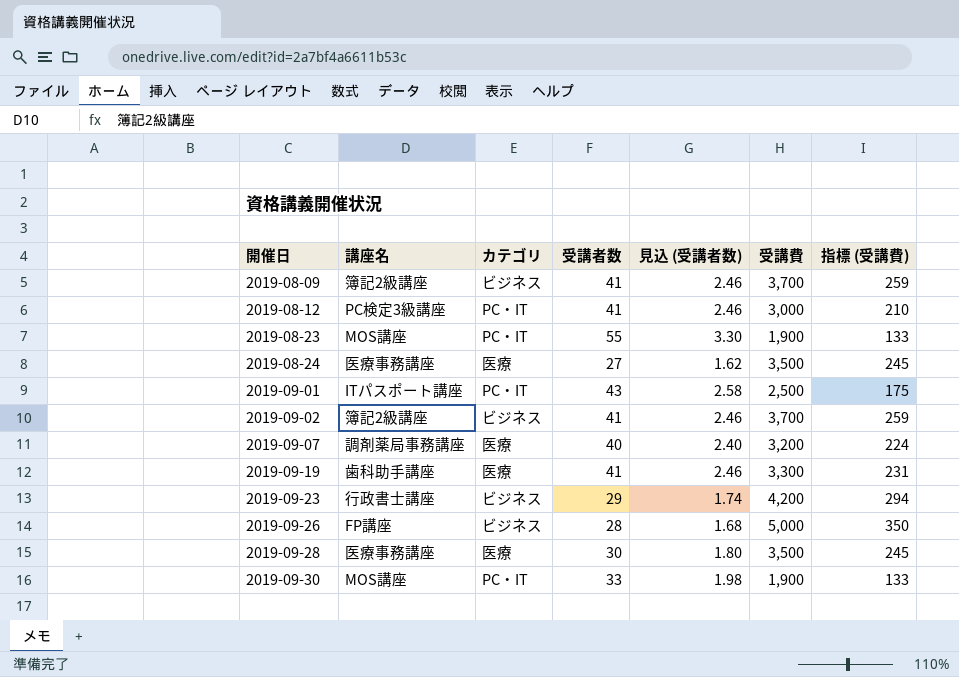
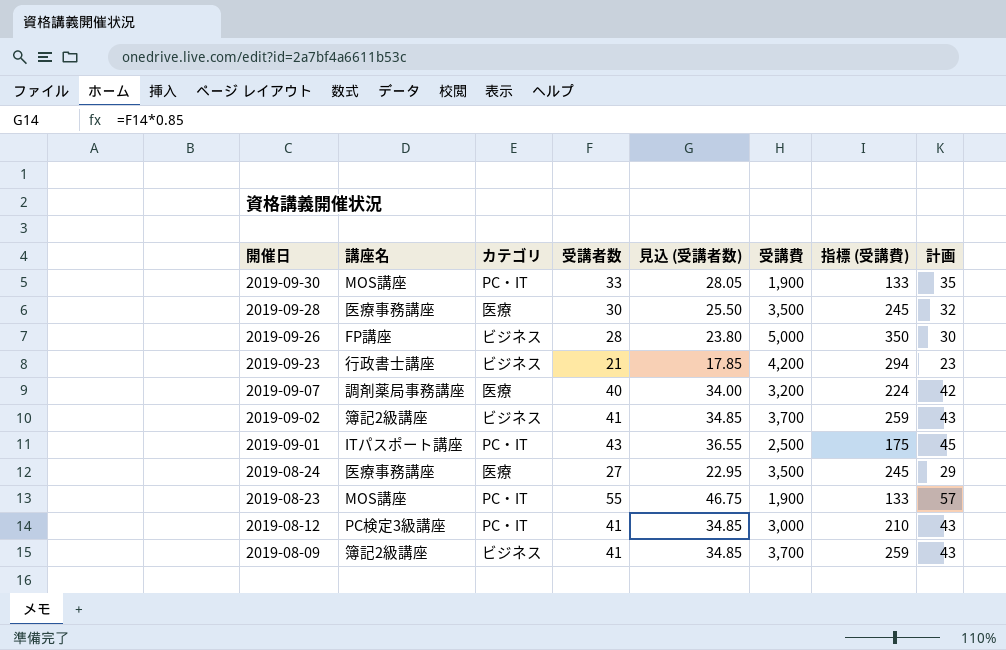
row order: 開催日 ascending -> 開催日 descending
column 見込 (受講者数) | formula: [受講者数] * 0.06 -> [受講者数] * 0.85
column 計画 | formula: none -> [受講者数] + 2
row 2019-09-19: 歯科助手講座 | 医療 | 41 | 2.46 | 3,300 | 231 -> none
2019-09-23 | 受講者数: 29 -> 21

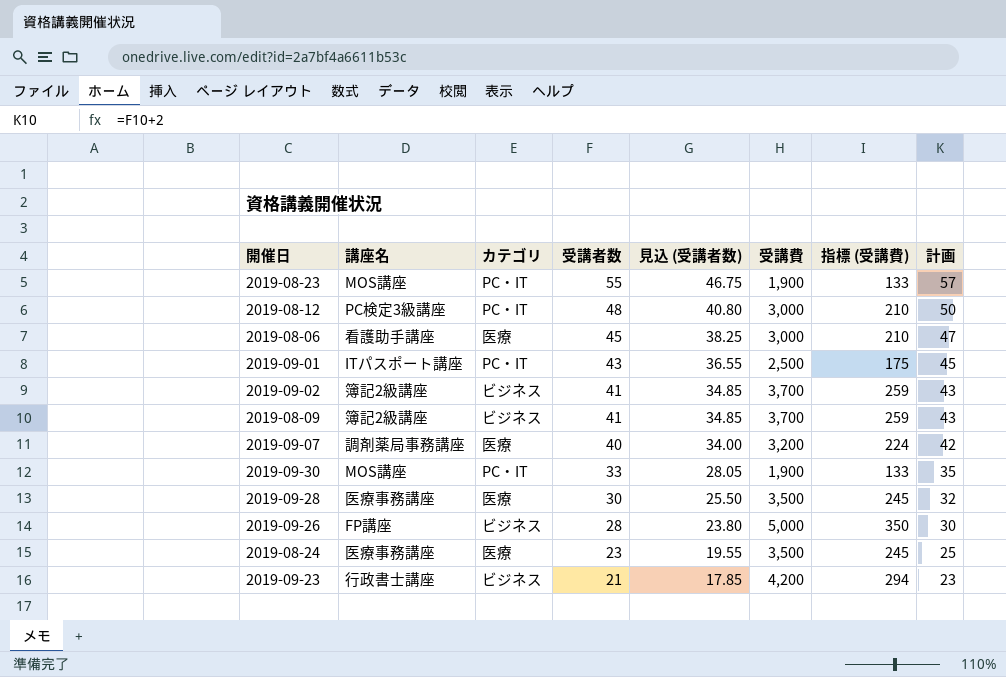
row order: 開催日 descending -> 受講者数 descending
2019-08-12 | 受講者数: 41 -> 48
2019-08-12 | 見込 (受講者数): 34.85 -> 40.80
2019-08-12 | 計画: 43 -> 50
row 2019-08-06: none -> 看護助手講座 | 医療 | 45 | 38.25 | 3,000 | 210 | 47
2019-08-24 | 受講者数: 27 -> 23
2019-08-24 | 見込 (受講者数): 22.95 -> 19.55
2019-08-24 | 計画: 29 -> 25

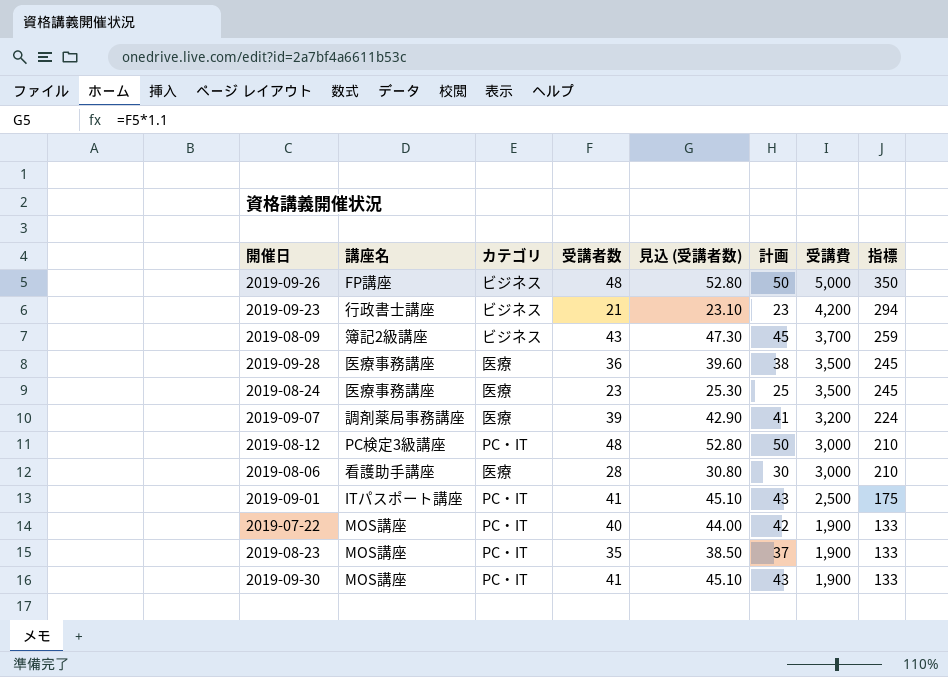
row order: 受講者数 descending -> 受講費 descending
column 見込 (受講者数) | formula: [受講者数] * 0.85 -> [受講者数] * 1.1
column 計画 | position: 8 -> 6
column name: 指標 (受講費) -> 指標
row 2019-09-02: 簿記2級講座 | ビジネス | 41 | 34.85 | 3,700 | 259 | 43 -> none
2019-09-26 | 受講者数: 28 -> 48
2019-09-26 | 計画: 30 -> 50
2019-08-09 | 受講者数: 41 -> 43
2019-08-09 | 計画: 43 -> 45
2019-09-28 | 受講者数: 30 -> 36
2019-09-28 | 計画: 32 -> 38
2019-09-07 | 受講者数: 40 -> 39
2019-09-07 | 計画: 42 -> 41
2019-08-06 | 受講者数: 45 -> 28
2019-08-06 | 計画: 47 -> 30
2019-09-01 | 受講者数: 43 -> 41
2019-09-01 | 計画: 45 -> 43
row 2019-07-22: none -> MOS講座 | PC・IT | 40 | 44.00 | 42 | 1,900 | 133
2019-08-23 | 受講者数: 55 -> 35
2019-08-23 | 計画: 57 -> 37
2019-09-30 | 受講者数: 33 -> 41
2019-09-30 | 計画: 35 -> 43

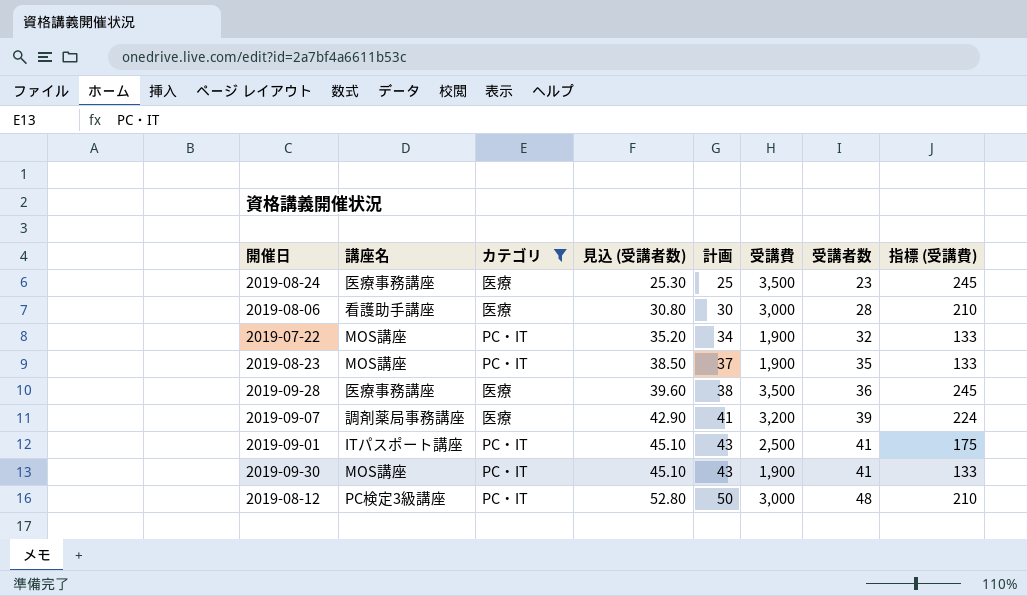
filter: none -> カテゴリ != ビジネス
row order: 受講費 descending -> 見込 (受講者数) ascending
column 受講者数 | position: 4 -> 7
column name: 指標 -> 指標 (受講費)
2019-07-22 | 見込 (受講者数): 44.00 -> 35.20
2019-07-22 | 計画: 42 -> 34
2019-07-22 | 受講者数: 40 -> 32

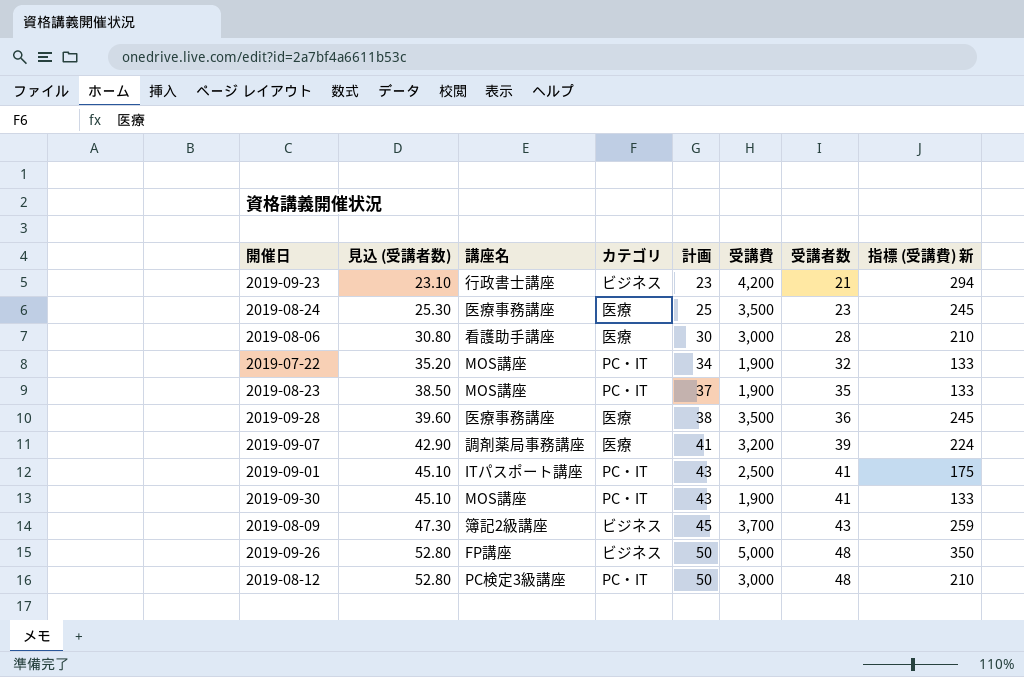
filter: カテゴリ != ビジネス -> none
column 見込 (受講者数) | position: 4 -> 2
column name: 指標 (受講費) -> 指標 (受講費) 新

